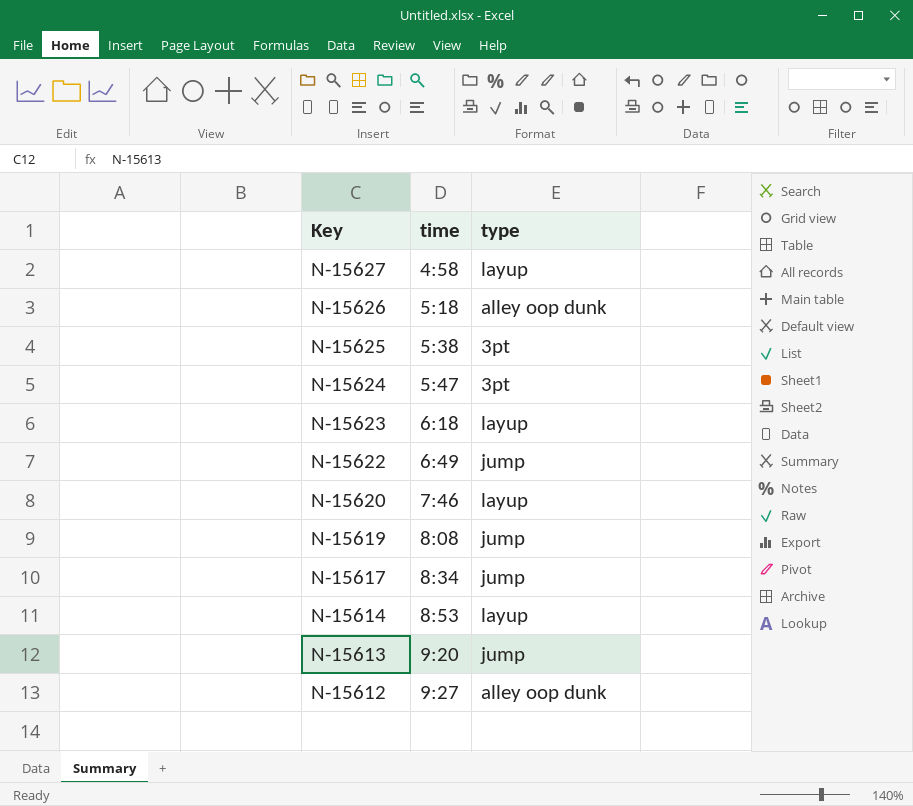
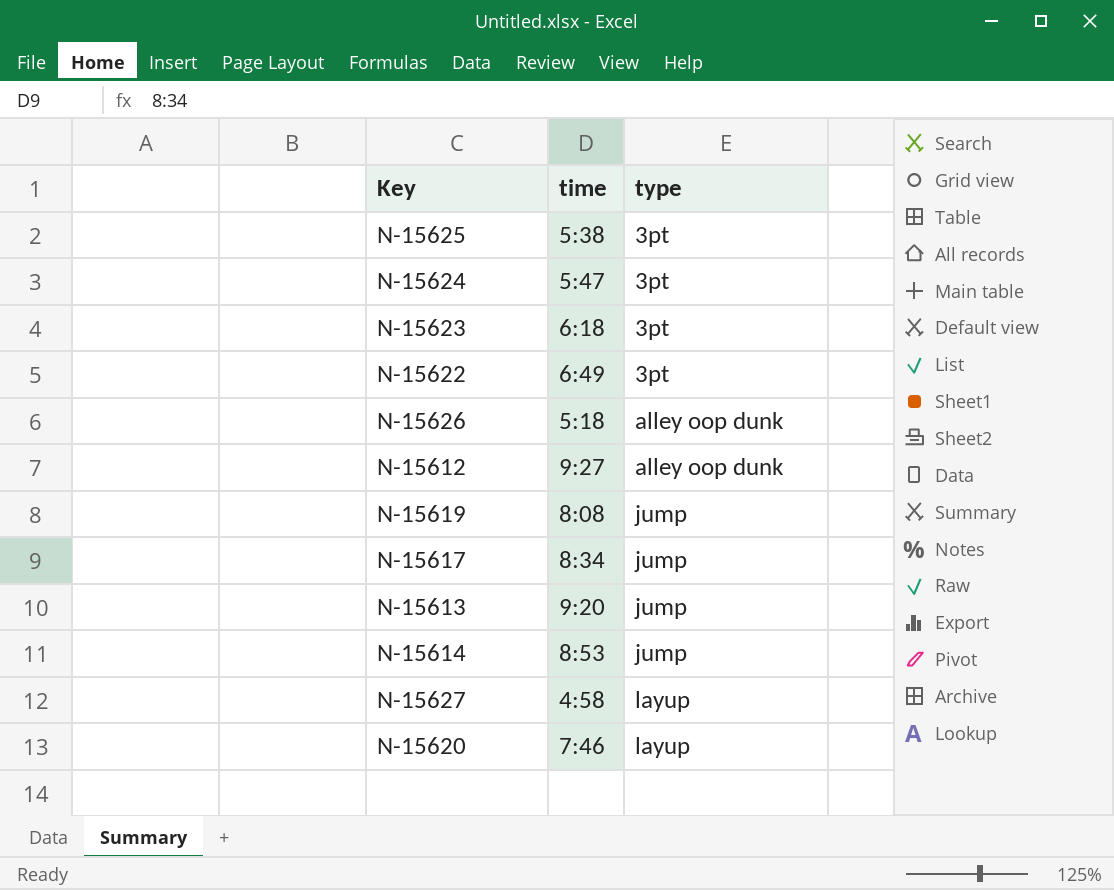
row order: Key descending -> type ascending
N-15623 | type: layup -> 3pt
N-15622 | type: jump -> 3pt
N-15614 | type: layup -> jump

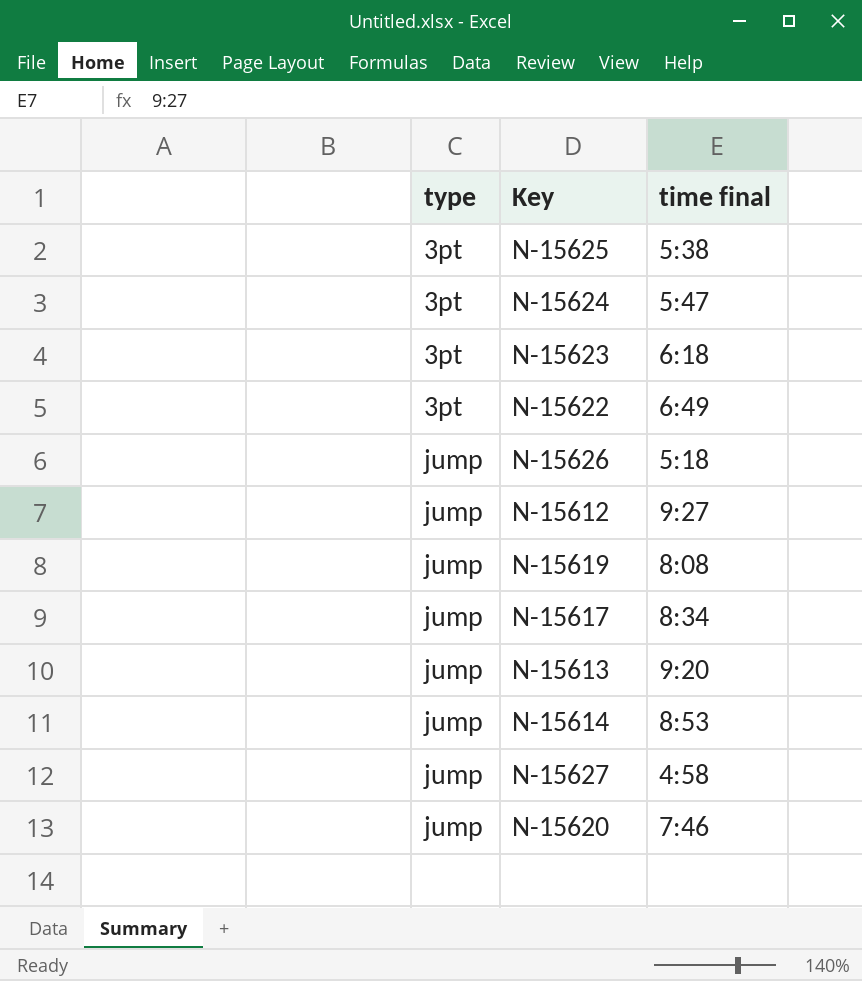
column type | position: 3 -> 1
column name: time -> time final
N-15626 | type: alley oop dunk -> jump
N-15612 | type: alley oop dunk -> jump
N-15627 | type: layup -> jump
N-15620 | type: layup -> jump

